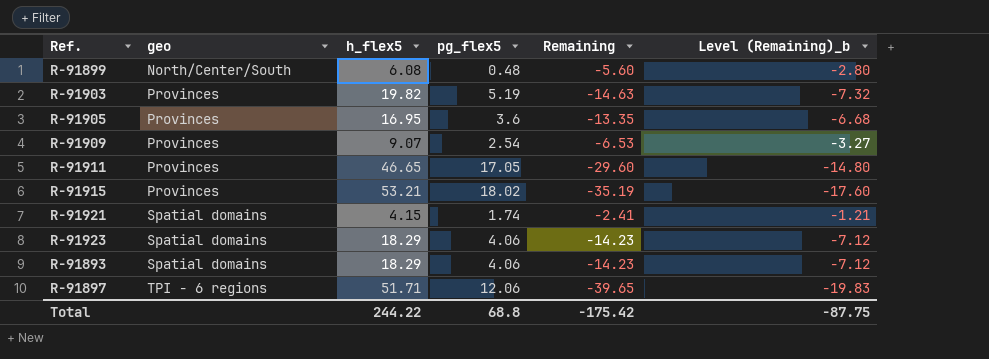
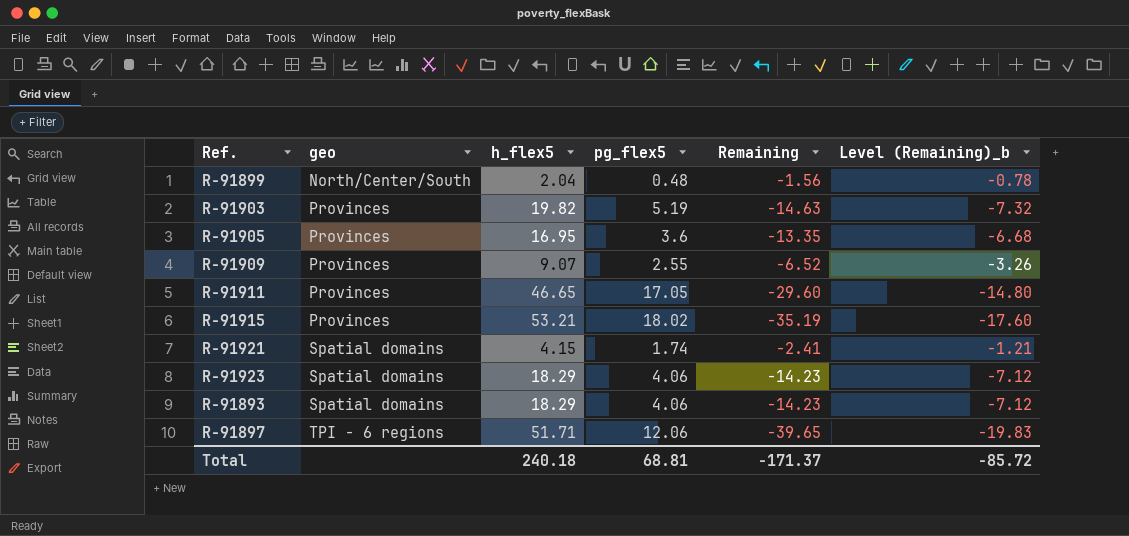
R-91899 | h_flex5: 6.08 -> 2.04
R-91899 | Remaining: -5.60 -> -1.56
R-91899 | Level (Remaining)_b: -2.80 -> -0.78
R-91909 | pg_flex5: 2.54 -> 2.55
R-91909 | Remaining: -6.53 -> -6.52
R-91909 | Level (Remaining)_b: -3.27 -> -3.26
Total | h_flex5: 244.22 -> 240.18
Total | pg_flex5: 68.8 -> 68.81
Total | Remaining: -175.42 -> -171.37
Total | Level (Remaining)_b: -87.75 -> -85.72

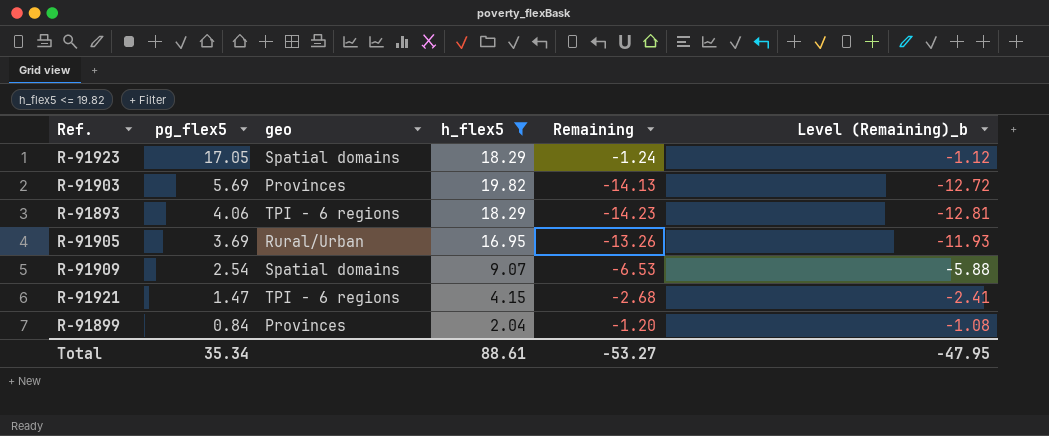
filter: none -> h_flex5 <= 19.82
row order: geo ascending -> pg_flex5 descending
column pg_flex5 | position: 4 -> 2
column Level (Remaining)_b | formula: [Remaining] * 0.5 -> [Remaining] * 0.9
R-91923 | pg_flex5: 4.06 -> 17.05
R-91923 | Remaining: -14.23 -> -1.24
R-91903 | pg_flex5: 5.19 -> 5.69
R-91903 | Remaining: -14.63 -> -14.13
R-91893 | geo: Spatial domains -> TPI - 6 regions
R-91905 | pg_flex5: 3.6 -> 3.69
R-91905 | geo: Provinces -> Rural/Urban
R-91905 | Remaining: -13.35 -> -13.26
R-91909 | pg_flex5: 2.55 -> 2.54
R-91909 | geo: Provinces -> Spatial domains
R-91909 | Remaining: -6.52 -> -6.53
R-91921 | pg_flex5: 1.74 -> 1.47
R-91921 | geo: Spatial domains -> TPI - 6 regions
R-91921 | Remaining: -2.41 -> -2.68
R-91899 | pg_flex5: 0.48 -> 0.84
R-91899 | geo: North/Center/South -> Provinces
R-91899 | Remaining: -1.56 -> -1.20
Total | pg_flex5: 68.81 -> 35.34
Total | h_flex5: 240.18 -> 88.61
Total | Remaining: -171.37 -> -53.27
Total | Level (Remaining)_b: -85.72 -> -47.95

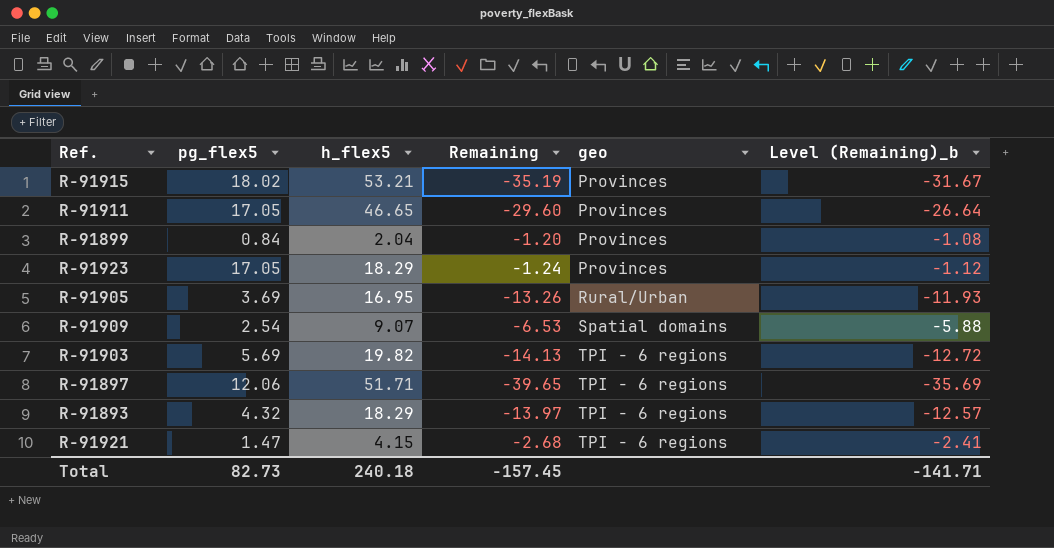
filter: h_flex5 <= 19.82 -> none
row order: pg_flex5 descending -> geo ascending
column geo | position: 3 -> 5
R-91923 | geo: Spatial domains -> Provinces
R-91903 | geo: Provinces -> TPI - 6 regions
R-91893 | pg_flex5: 4.06 -> 4.32
R-91893 | Remaining: -14.23 -> -13.97
R-91893 | Level (Remaining)_b: -12.81 -> -12.57
Total | pg_flex5: 35.34 -> 82.73
Total | h_flex5: 88.61 -> 240.18
Total | Remaining: -53.27 -> -157.45
Total | Level (Remaining)_b: -47.95 -> -141.71

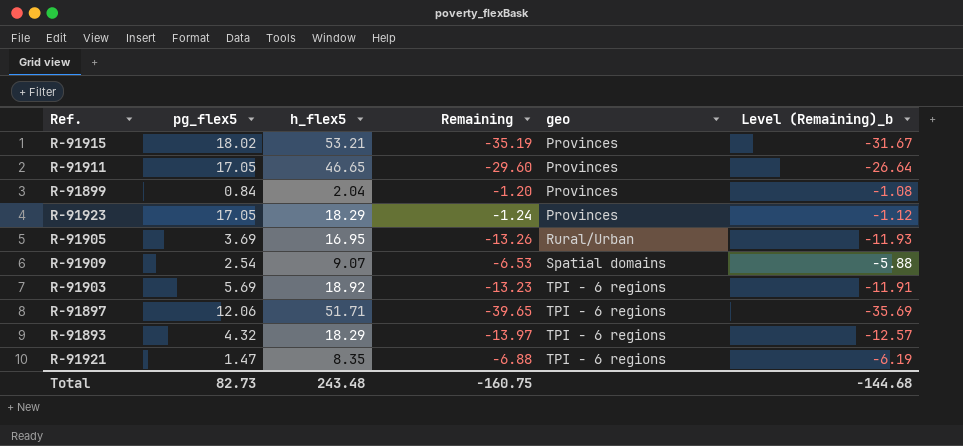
R-91903 | h_flex5: 19.82 -> 18.92
R-91903 | Remaining: -14.13 -> -13.23
R-91903 | Level (Remaining)_b: -12.72 -> -11.91
R-91921 | h_flex5: 4.15 -> 8.35
R-91921 | Remaining: -2.68 -> -6.88
R-91921 | Level (Remaining)_b: -2.41 -> -6.19
Total | h_flex5: 240.18 -> 243.48
Total | Remaining: -157.45 -> -160.75
Total | Level (Remaining)_b: -141.71 -> -144.68

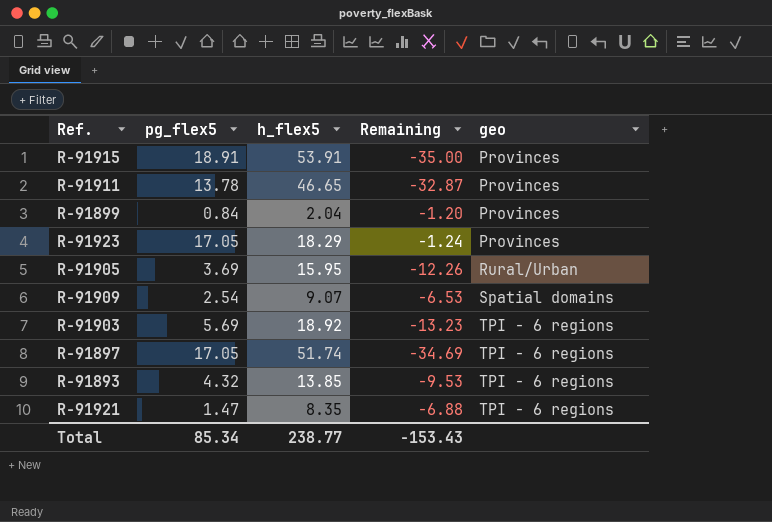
column Level (Remaining)_b | formula: [Remaining] * 0.9 -> none
R-91915 | pg_flex5: 18.02 -> 18.91
R-91915 | h_flex5: 53.21 -> 53.91
R-91915 | Remaining: -35.19 -> -35.00
R-91911 | pg_flex5: 17.05 -> 13.78
R-91911 | Remaining: -29.60 -> -32.87
R-91905 | h_flex5: 16.95 -> 15.95
R-91905 | Remaining: -13.26 -> -12.26
R-91897 | pg_flex5: 12.06 -> 17.05
R-91897 | h_flex5: 51.71 -> 51.74
R-91897 | Remaining: -39.65 -> -34.69
R-91893 | h_flex5: 18.29 -> 13.85
R-91893 | Remaining: -13.97 -> -9.53
Total | pg_flex5: 82.73 -> 85.34
Total | h_flex5: 243.48 -> 238.77
Total | Remaining: -160.75 -> -153.43

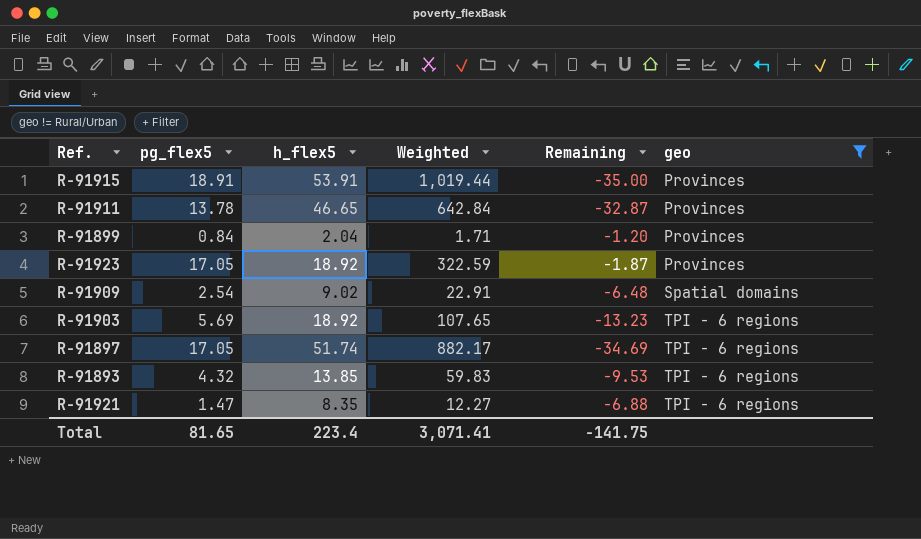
filter: none -> geo != Rural/Urban
column Weighted | formula: none -> [pg_flex5] * [h_flex5]
R-91923 | h_flex5: 18.29 -> 18.92
R-91923 | Remaining: -1.24 -> -1.87
R-91909 | h_flex5: 9.07 -> 9.02
R-91909 | Remaining: -6.53 -> -6.48
Total | pg_flex5: 85.34 -> 81.65
Total | h_flex5: 238.77 -> 223.4
Total | Remaining: -153.43 -> -141.75

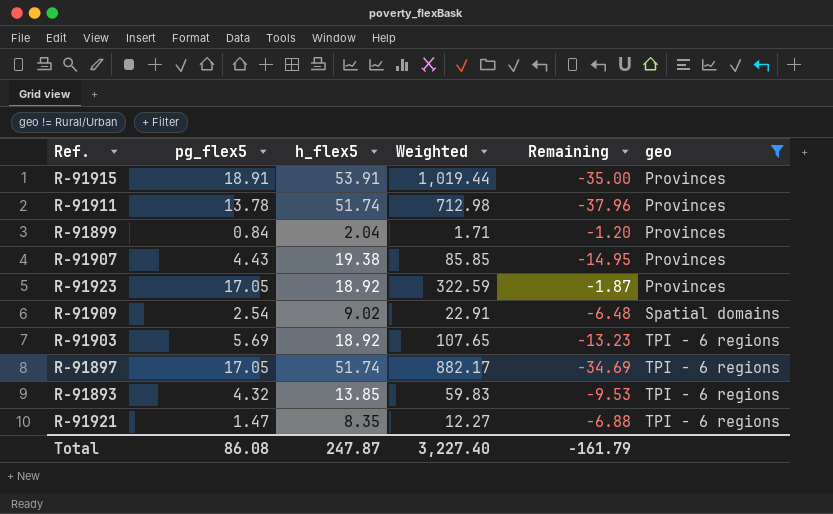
R-91911 | h_flex5: 46.65 -> 51.74
R-91911 | Weighted: 642.84 -> 712.98
R-91911 | Remaining: -32.87 -> -37.96
row R-91907: none -> 4.43 | 19.38 | 85.85 | -14.95 | Provinces
Total | pg_flex5: 81.65 -> 86.08
Total | h_flex5: 223.4 -> 247.87
Total | Weighted: 3,071.41 -> 3,227.40
Total | Remaining: -141.75 -> -161.79

